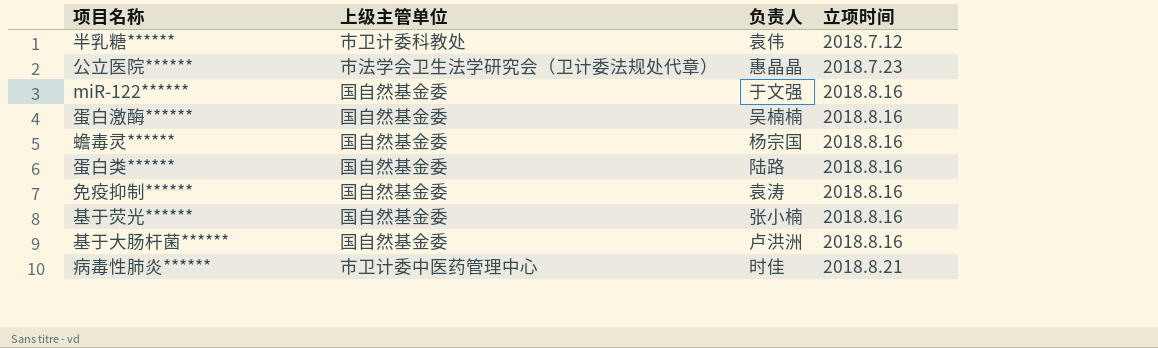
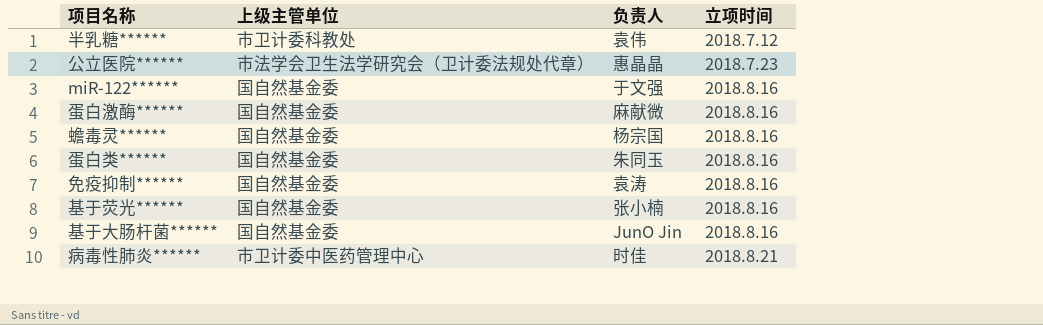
蛋白激酶****** | 负责人: 吴楠楠 -> 麻献微
蛋白类****** | 负责人: 陆路 -> 朱同玉
基于大肠杆菌****** | 负责人: 卢洪洲 -> JunO Jin

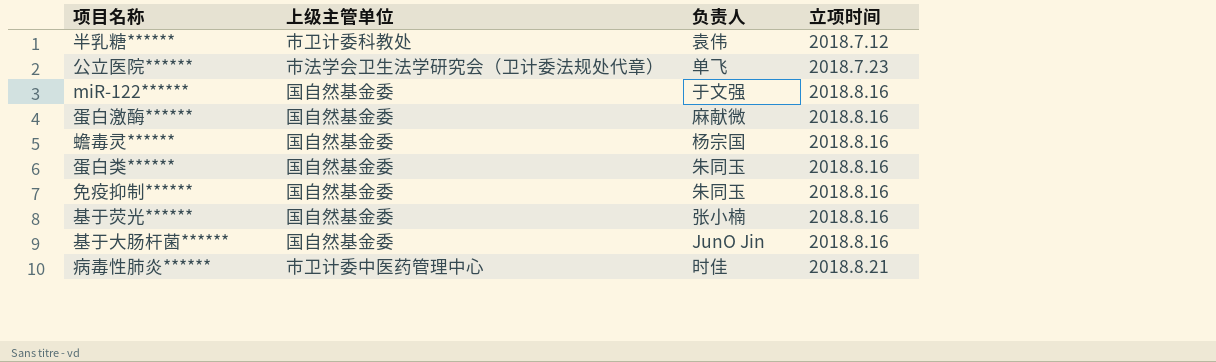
公立医院****** | 负责人: 惠晶晶 -> 单飞
免疫抑制****** | 负责人: 袁涛 -> 朱同玉

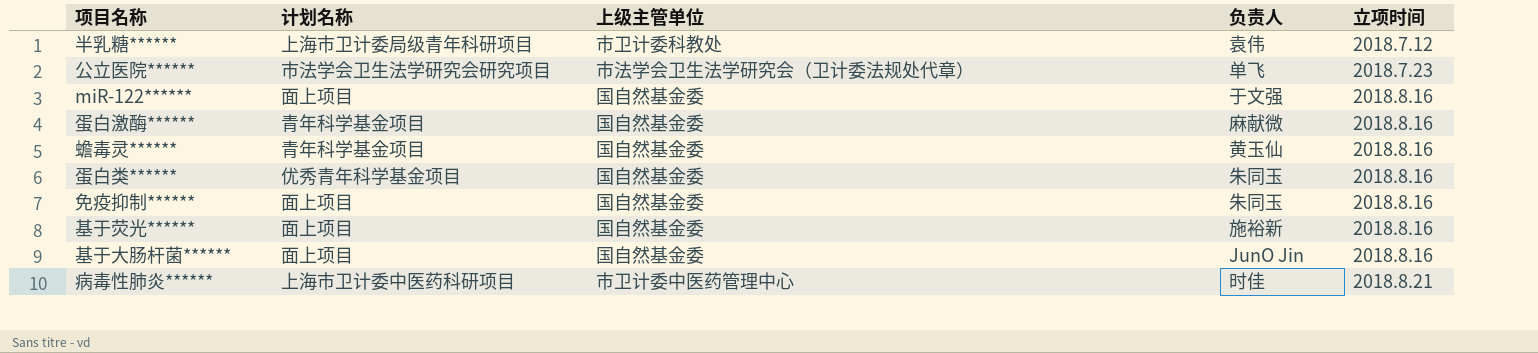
column 计划名称 | position: none -> 2
蟾毒灵****** | 负责人: 杨宗国 -> 黄玉仙
基于荧光****** | 负责人: 张小楠 -> 施裕新

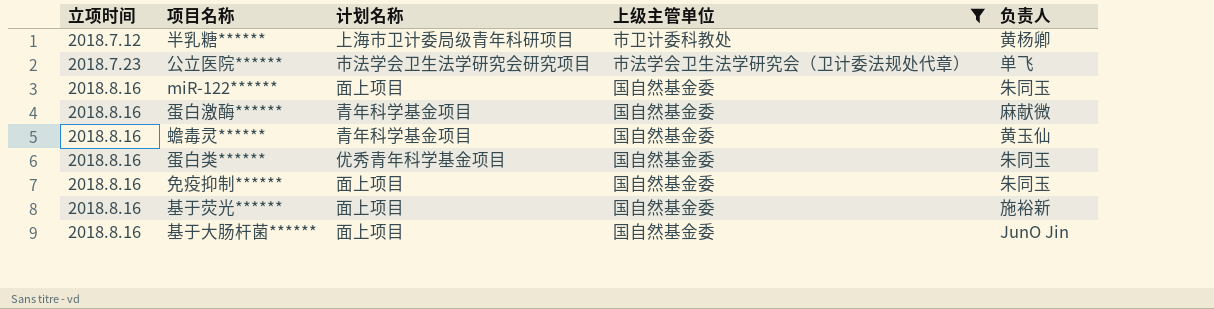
filter: none -> 上级主管单位 != 市卫计委中医药管理中心
column 立项时间 | position: 5 -> 1
半乳糖****** | 负责人: 袁伟 -> 黄杨卿
miR-122****** | 负责人: 于文强 -> 朱同玉

